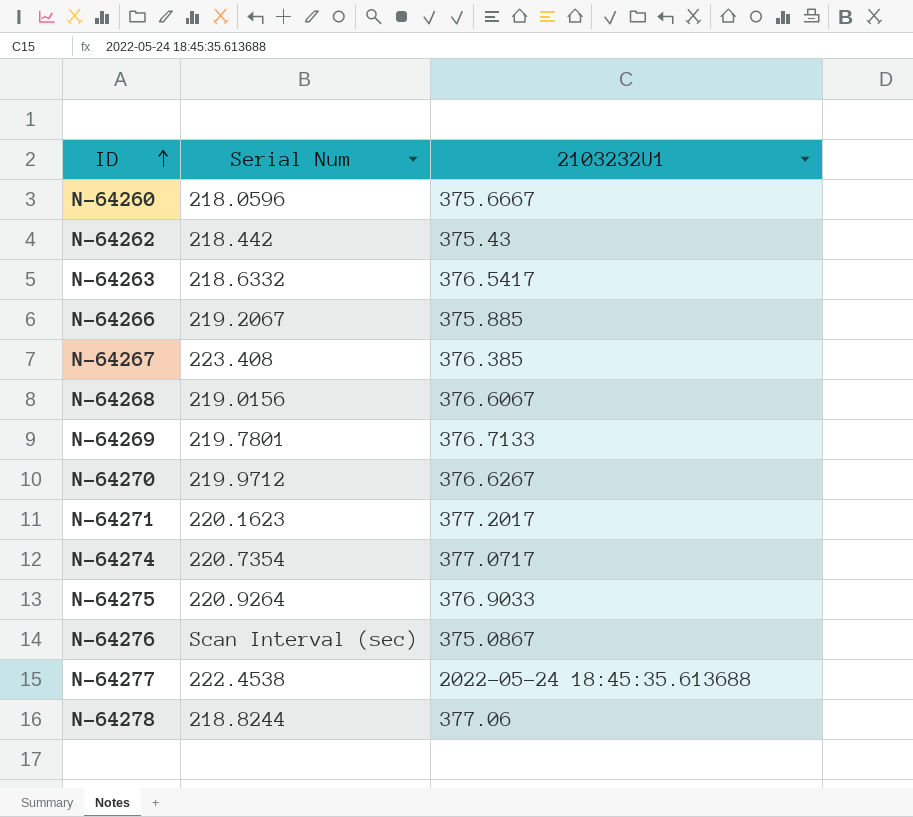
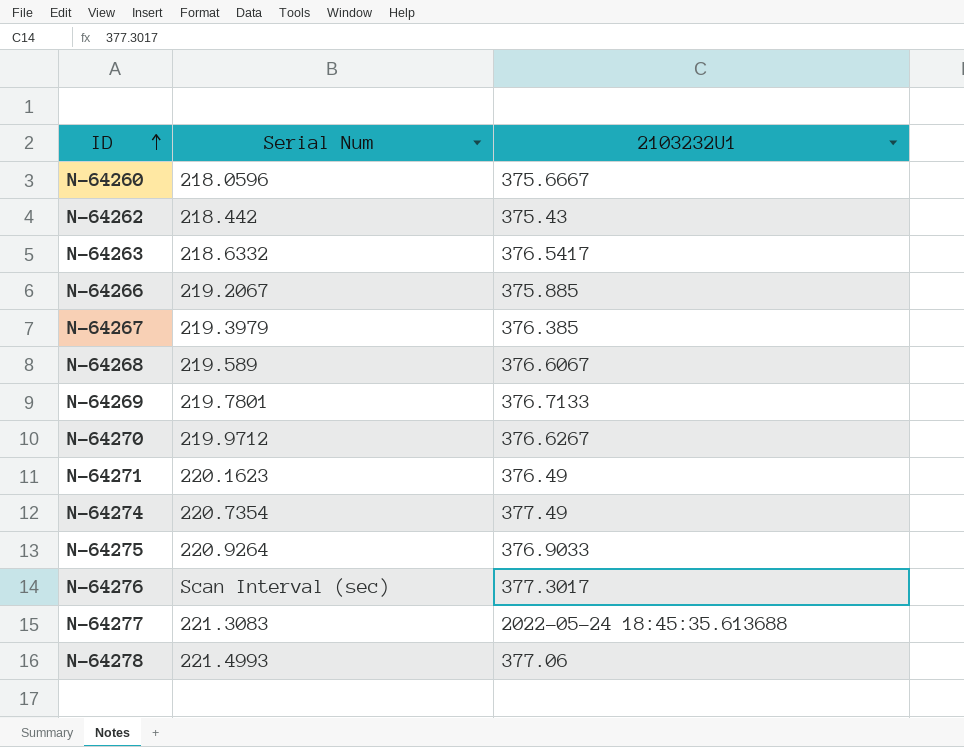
N-64267 | Serial Num: 223.408 -> 219.3979
N-64268 | Serial Num: 219.0156 -> 219.589
N-64271 | 2103232U1: 377.2017 -> 376.49
N-64274 | 2103232U1: 377.0717 -> 377.49
N-64276 | 2103232U1: 375.0867 -> 377.3017
N-64277 | Serial Num: 222.4538 -> 221.3083
N-64278 | Serial Num: 218.8244 -> 221.4993

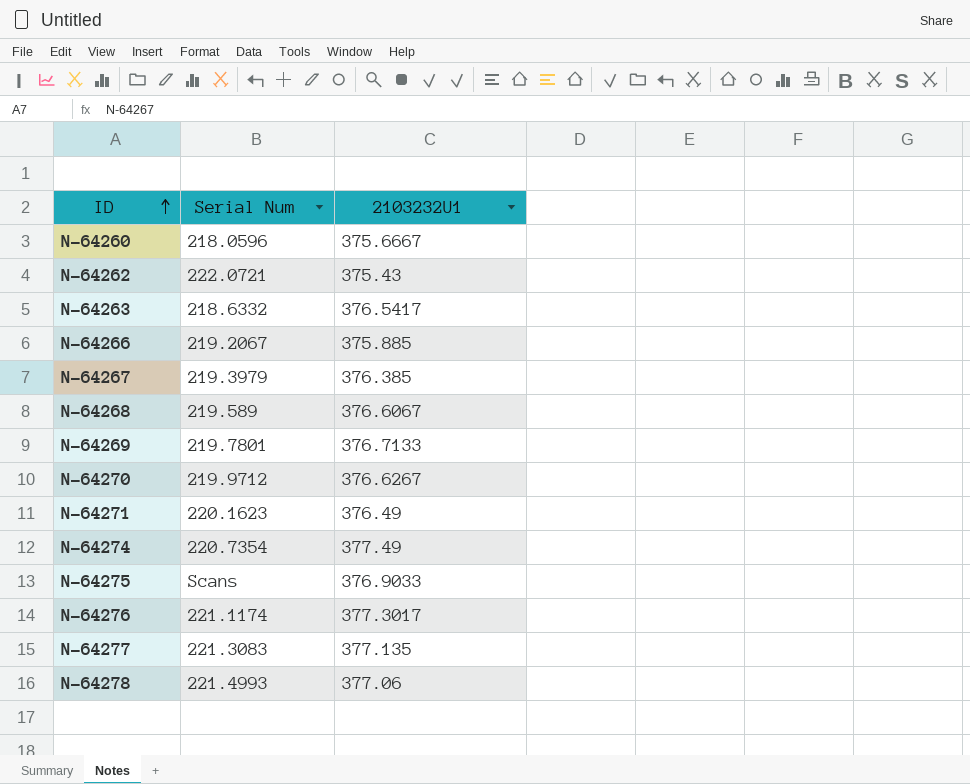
N-64262 | Serial Num: 218.442 -> 222.0721
N-64275 | Serial Num: 220.9264 -> Scans
N-64276 | Serial Num: Scan Interval (sec) -> 221.1174
N-64277 | 2103232U1: 2022-05-24 18:45:35.613688 -> 377.135

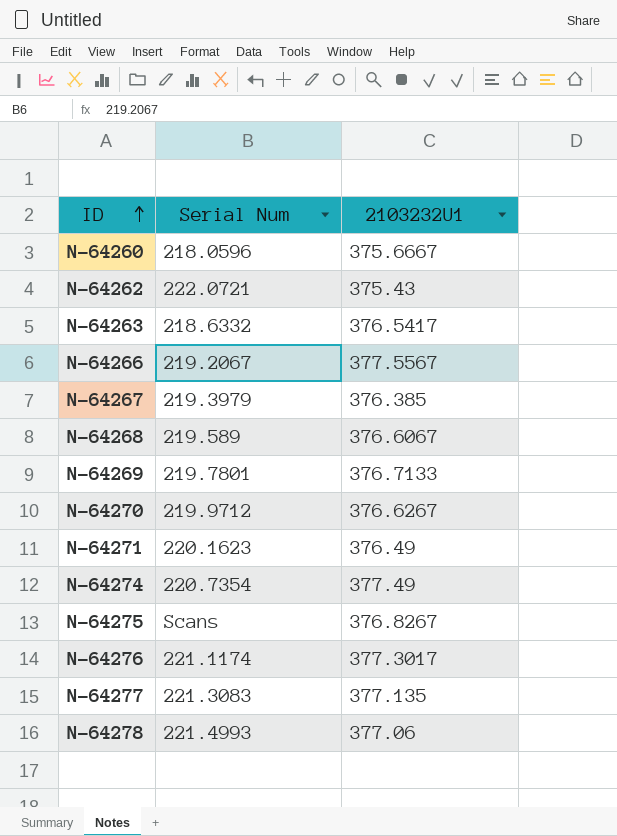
N-64266 | 2103232U1: 375.885 -> 377.5567
N-64275 | 2103232U1: 376.9033 -> 376.8267

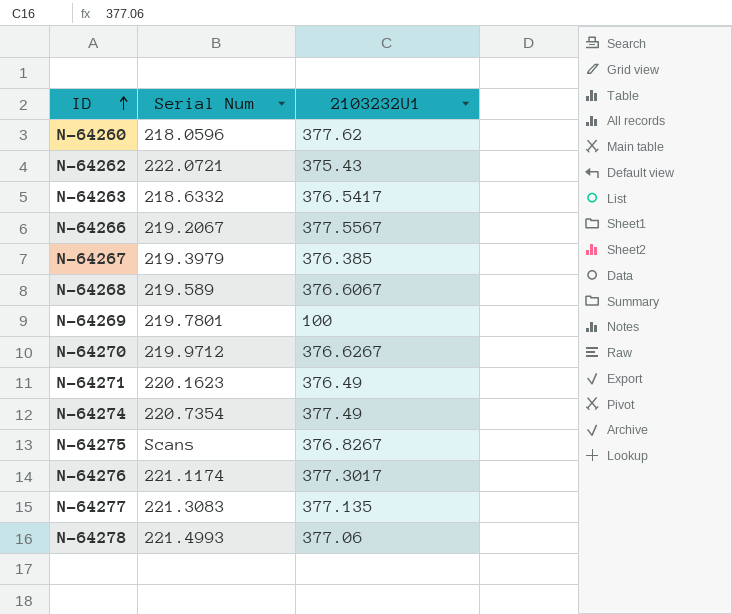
N-64260 | 2103232U1: 375.6667 -> 377.62
N-64269 | 2103232U1: 376.7133 -> 100

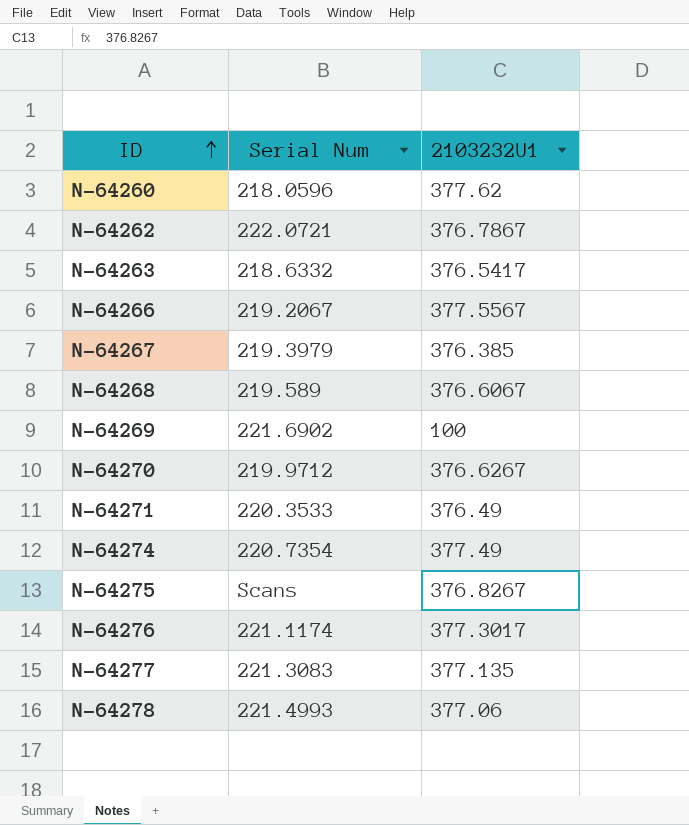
N-64262 | 2103232U1: 375.43 -> 376.7867
N-64269 | Serial Num: 219.7801 -> 221.6902
N-64271 | Serial Num: 220.1623 -> 220.3533

